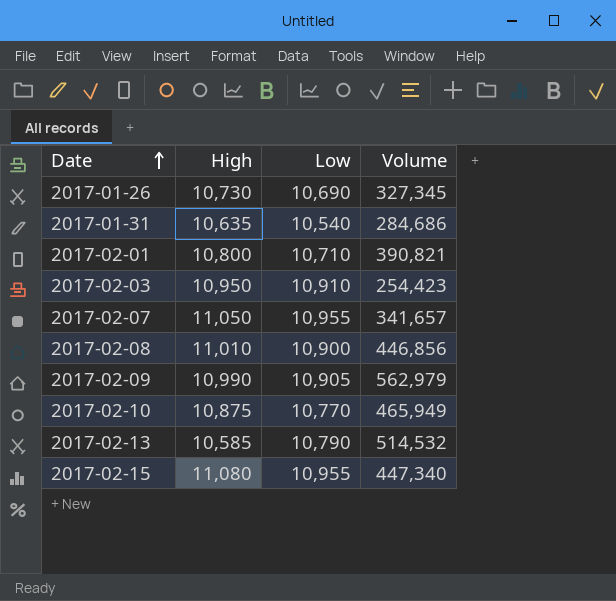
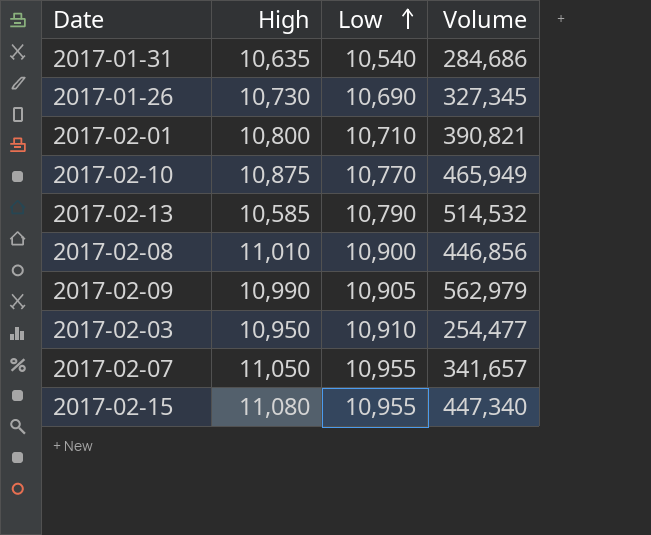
row order: Date ascending -> Low ascending
2017-02-03 | Volume: 254,423 -> 254,477

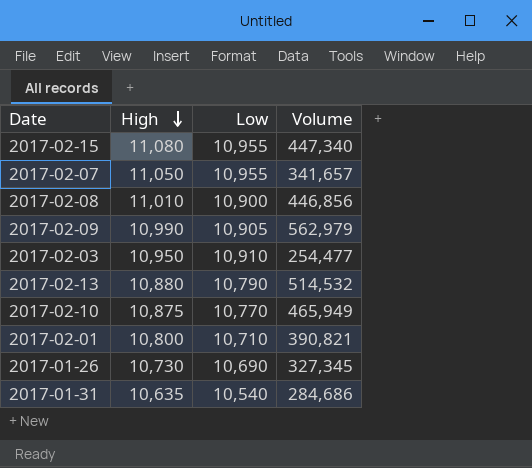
row order: Low ascending -> High descending
2017-02-13 | High: 10,585 -> 10,880

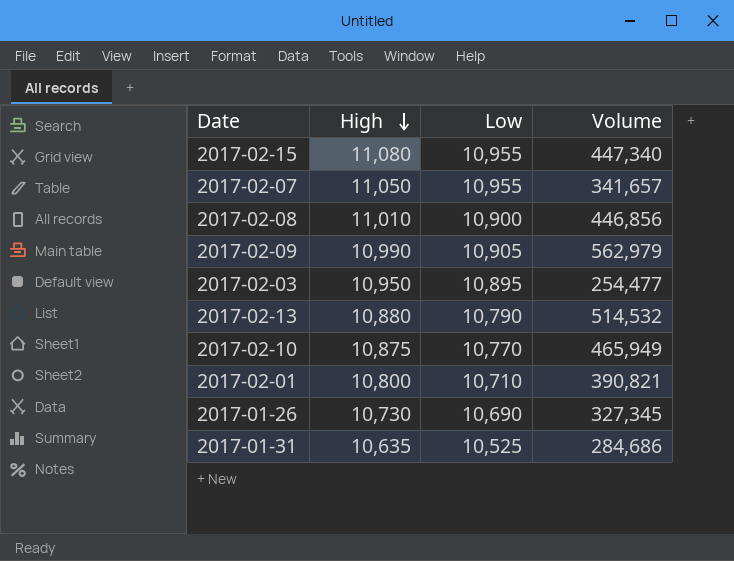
2017-02-03 | Low: 10,910 -> 10,895
2017-01-31 | Low: 10,540 -> 10,525

